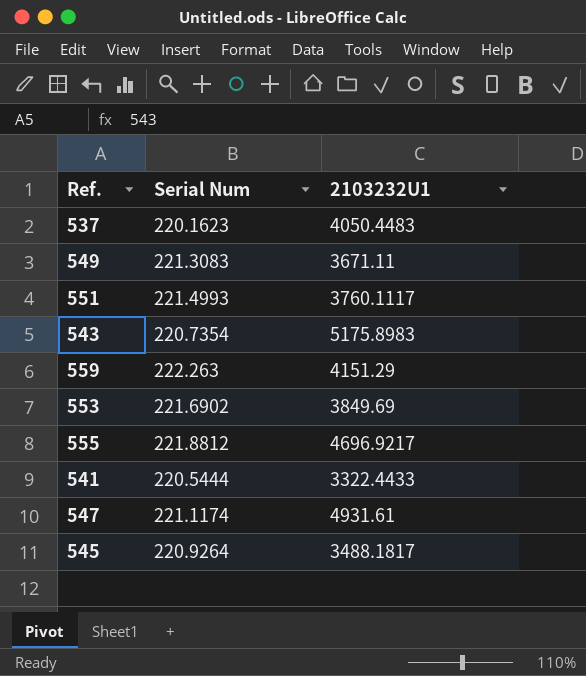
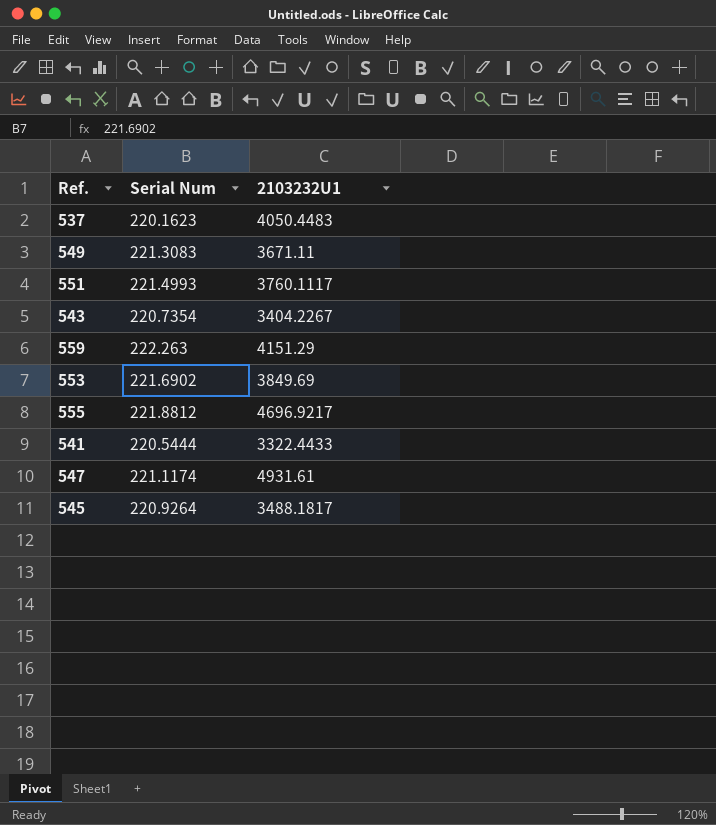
543 | 2103232U1: 5175.8983 -> 3404.2267

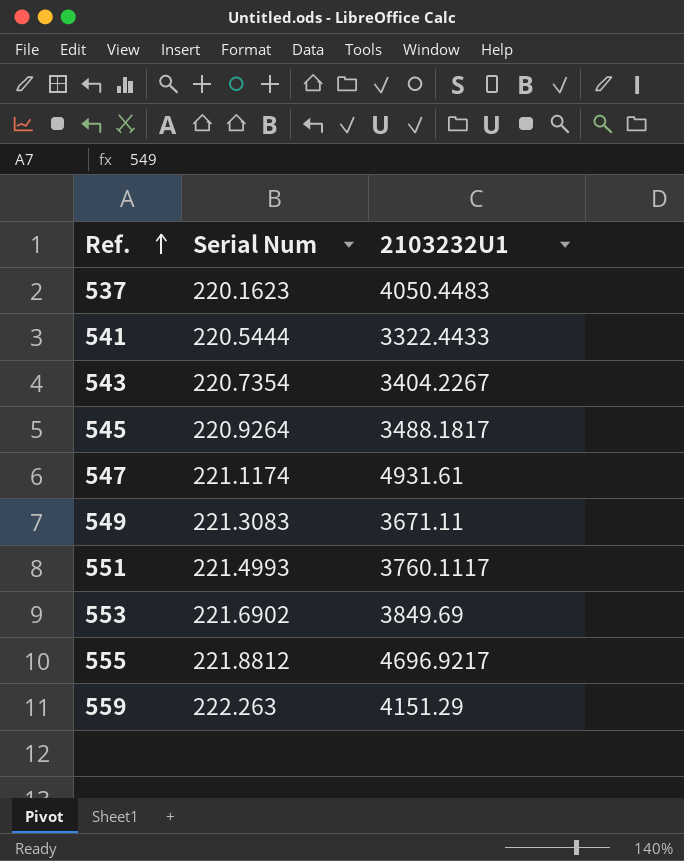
row order: none -> Ref. ascending

